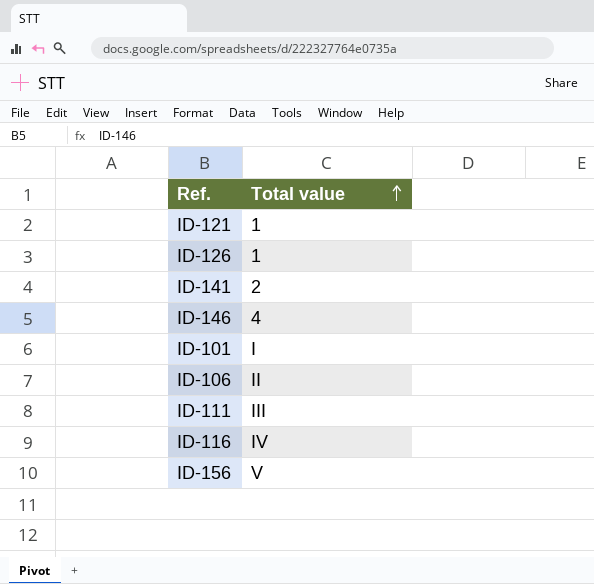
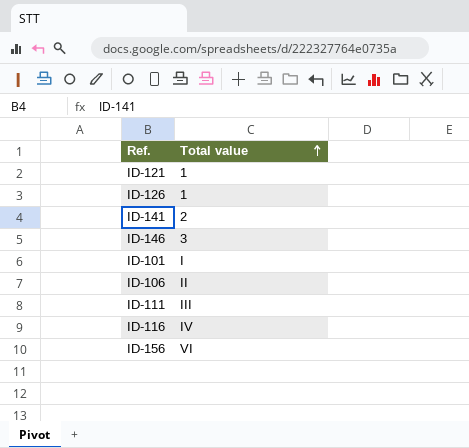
ID-146 | Total value: 4 -> 3
ID-156 | Total value: V -> VI

